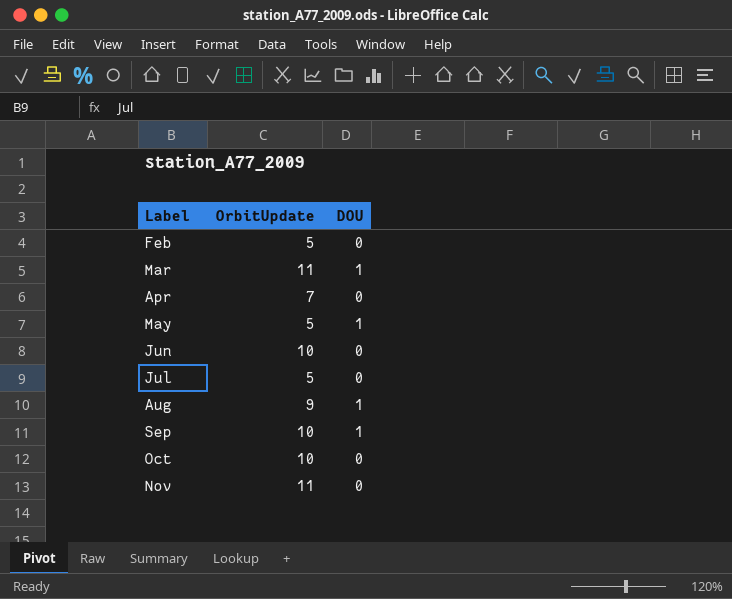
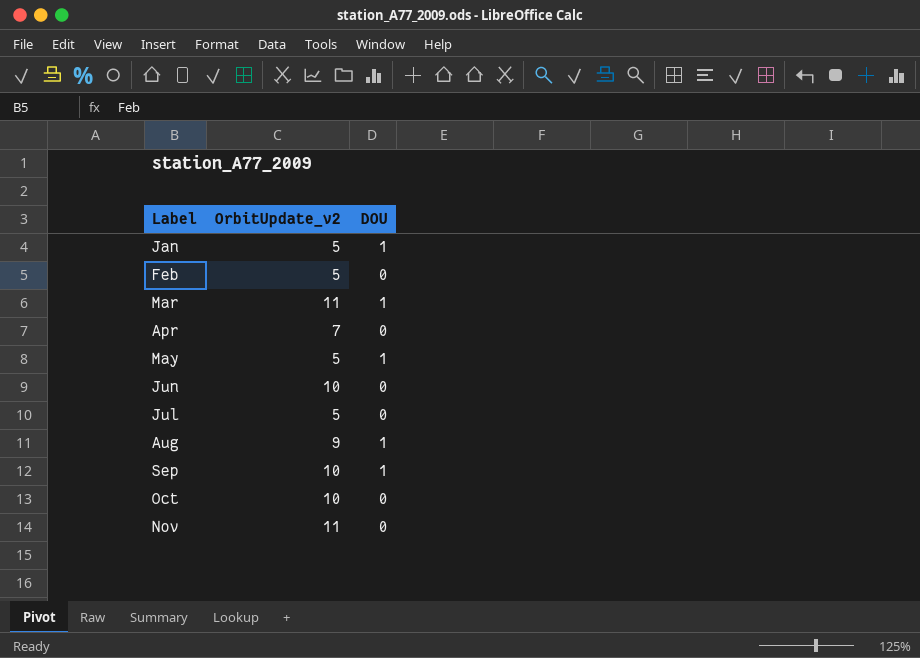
column name: OrbitUpdate -> OrbitUpdate_v2
row Jan: none -> 5 | 1

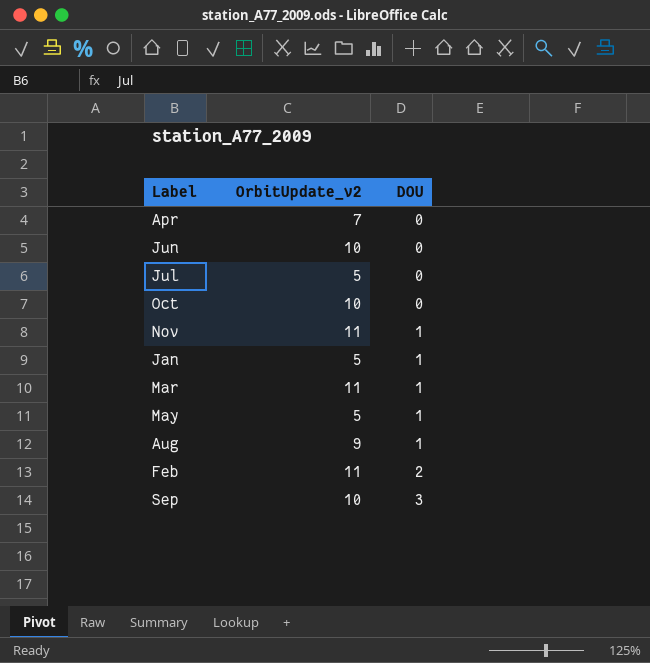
row order: Label ascending -> DOU ascending
Nov | DOU: 0 -> 1
Feb | OrbitUpdate_v2: 5 -> 11
Feb | DOU: 0 -> 2
Sep | DOU: 1 -> 3

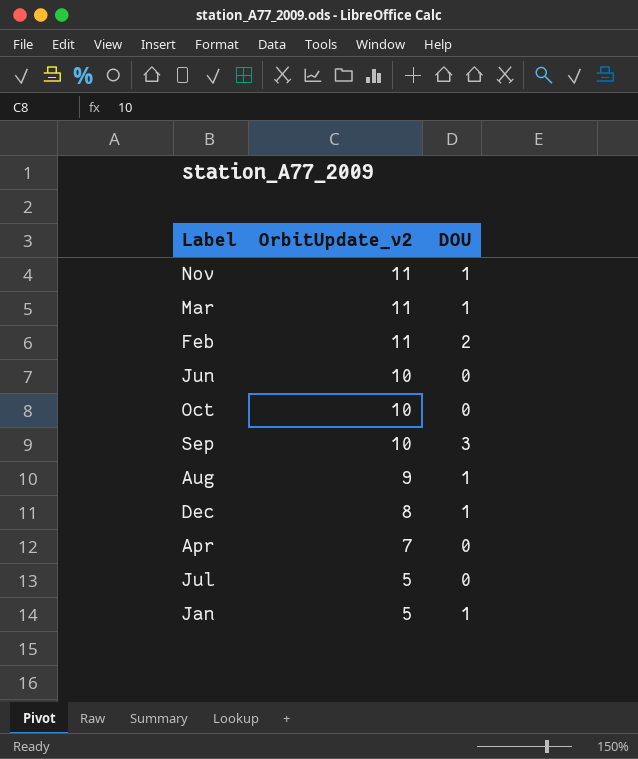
row order: DOU ascending -> OrbitUpdate_v2 descending
row May: 5 | 1 -> none
row Dec: none -> 8 | 1

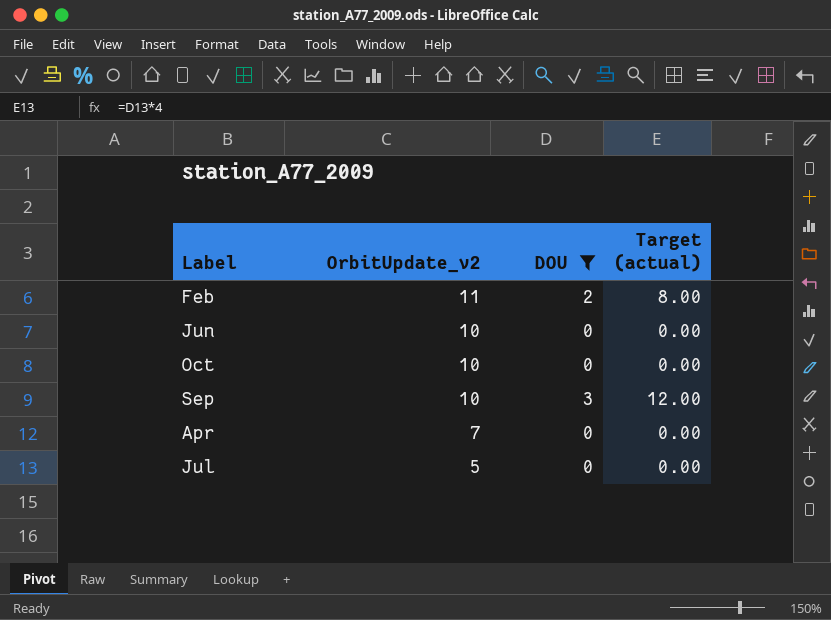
filter: none -> DOU != 1
column Target (actual) | formula: none -> [DOU] * 4

